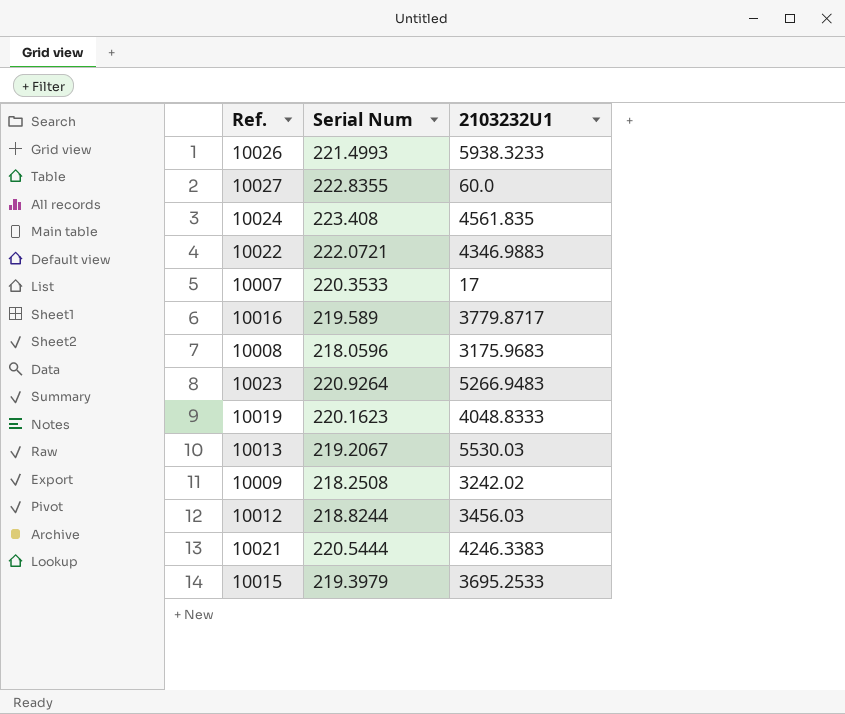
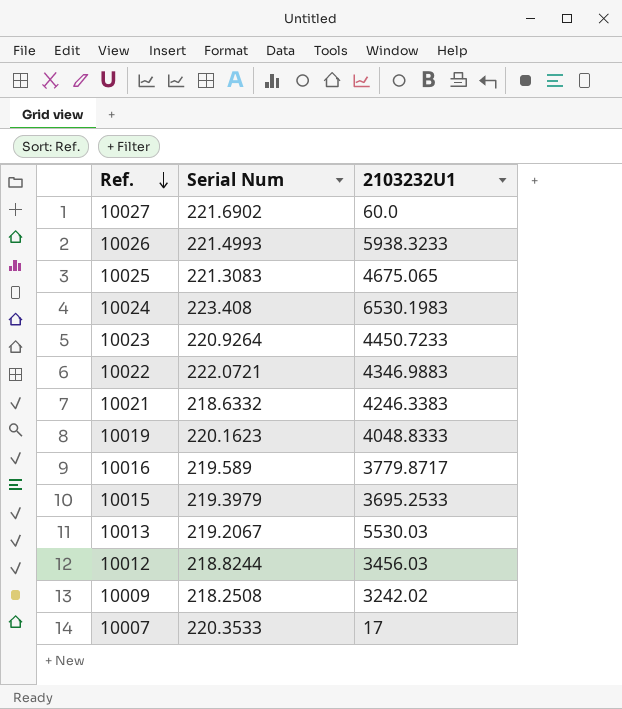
row order: none -> Ref. descending
row 10008: 218.0596 | 3175.9683 -> none
10027 | Serial Num: 222.8355 -> 221.6902
row 10025: none -> 221.3083 | 4675.065
10024 | 2103232U1: 4561.835 -> 6530.1983
10023 | 2103232U1: 5266.9483 -> 4450.7233
10021 | Serial Num: 220.5444 -> 218.6332

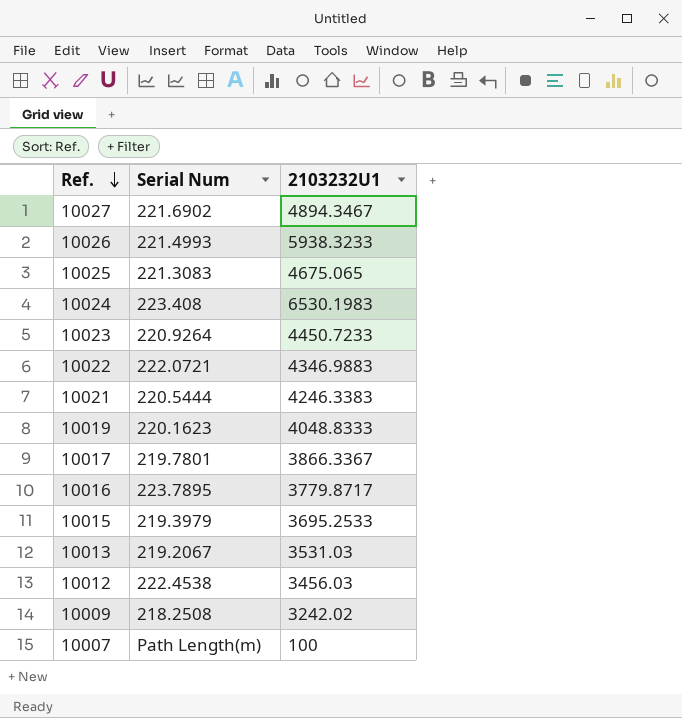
10027 | 2103232U1: 60.0 -> 4894.3467
10021 | Serial Num: 218.6332 -> 220.5444
row 10017: none -> 219.7801 | 3866.3367
10016 | Serial Num: 219.589 -> 223.7895
10013 | 2103232U1: 5530.03 -> 3531.03
10012 | Serial Num: 218.8244 -> 222.4538
10007 | Serial Num: 220.3533 -> Path Length(m)
10007 | 2103232U1: 17 -> 100

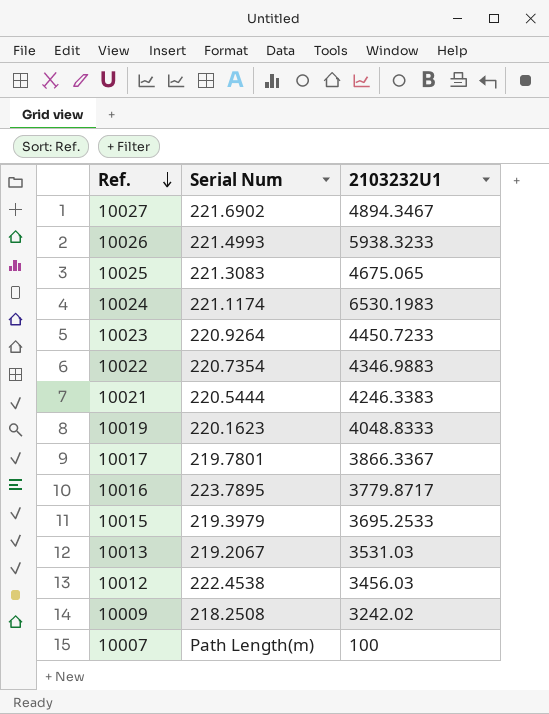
10024 | Serial Num: 223.408 -> 221.1174
10022 | Serial Num: 222.0721 -> 220.7354

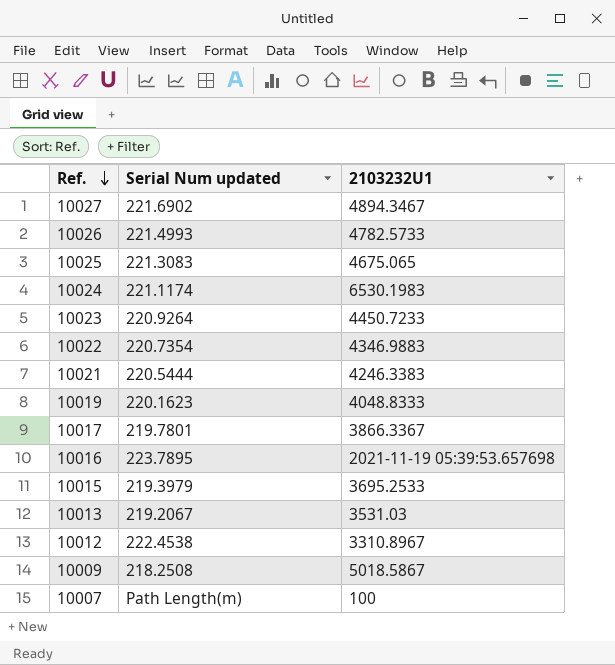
column name: Serial Num -> Serial Num updated
10026 | 2103232U1: 5938.3233 -> 4782.5733
10016 | 2103232U1: 3779.8717 -> 2021-11-19 05:39:53.657698
10012 | 2103232U1: 3456.03 -> 3310.8967
10009 | 2103232U1: 3242.02 -> 5018.5867

